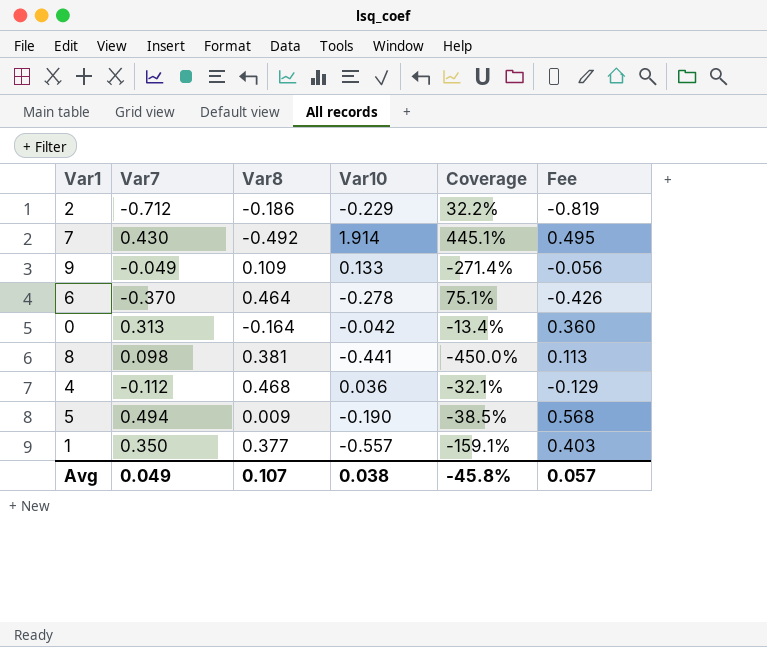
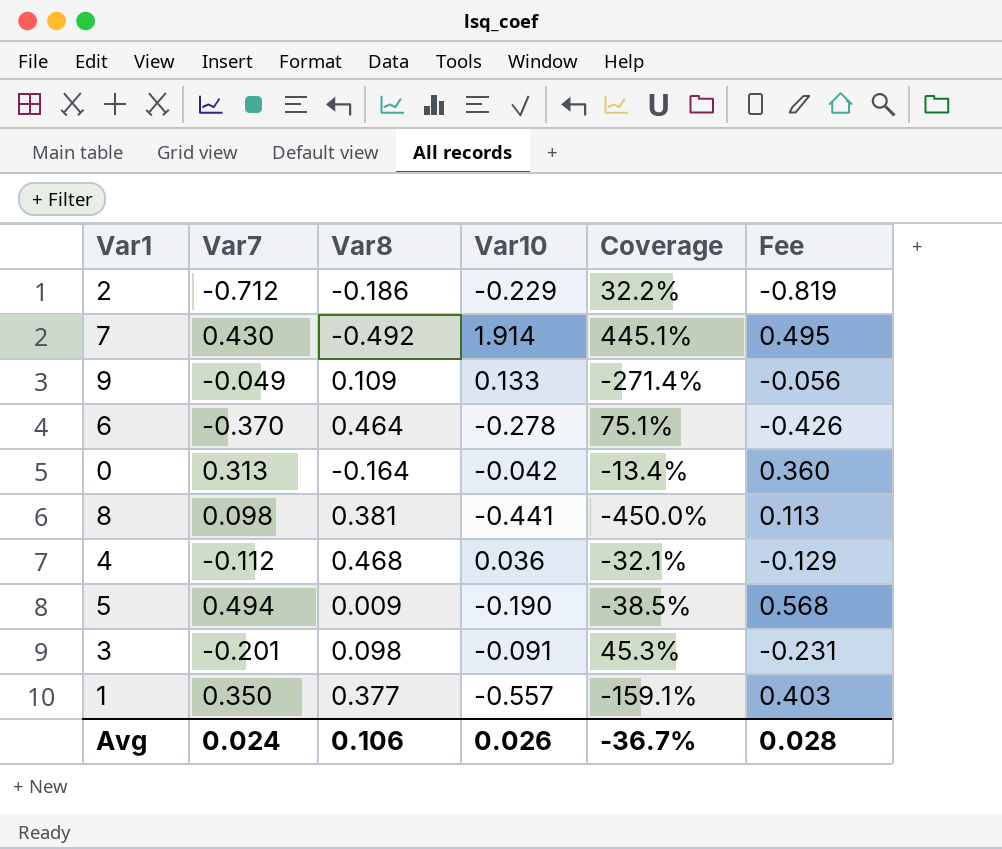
row 3: none -> -0.201 | 0.098 | -0.091 | 45.3% | -0.231
Avg | Var7: 0.049 -> 0.024
Avg | Var8: 0.107 -> 0.106
Avg | Var10: 0.038 -> 0.026
Avg | Coverage: -45.8% -> -36.7%
Avg | Fee: 0.057 -> 0.028

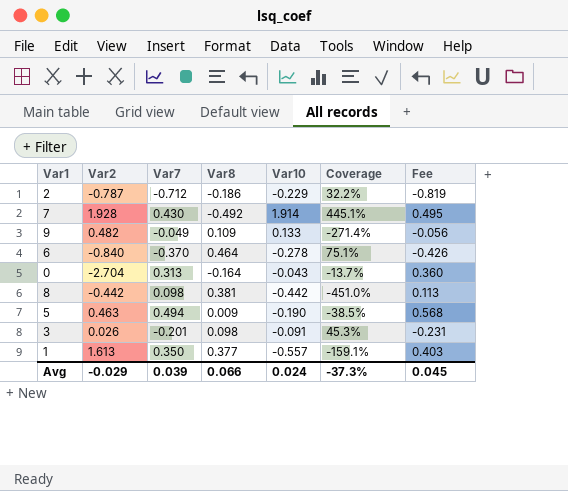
column Var2 | position: none -> 2
row 4: -0.112 | 0.468 | 0.036 | -32.1% | -0.129 -> none
0 | Var10: -0.042 -> -0.043
0 | Coverage: -13.4% -> -13.7%
8 | Var10: -0.441 -> -0.442
8 | Coverage: -450.0% -> -451.0%
Avg | Var7: 0.024 -> 0.039
Avg | Var8: 0.106 -> 0.066
Avg | Var10: 0.026 -> 0.024
Avg | Coverage: -36.7% -> -37.3%
Avg | Fee: 0.028 -> 0.045

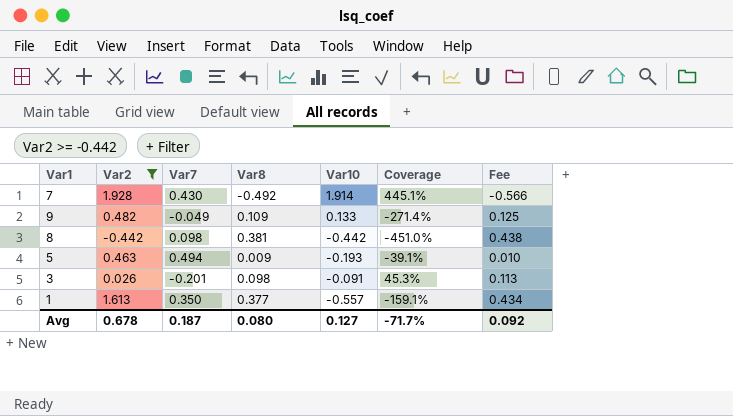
filter: none -> Var2 >= -0.442
column Fee | formula: [Var7] * 1.15 -> [Var8] * 1.15
5 | Var10: -0.190 -> -0.193
5 | Coverage: -38.5% -> -39.1%
Avg | Var2: -0.029 -> 0.678
Avg | Var7: 0.039 -> 0.187
Avg | Var8: 0.066 -> 0.080
Avg | Var10: 0.024 -> 0.127
Avg | Coverage: -37.3% -> -71.7%
Avg | Fee: 0.045 -> 0.092

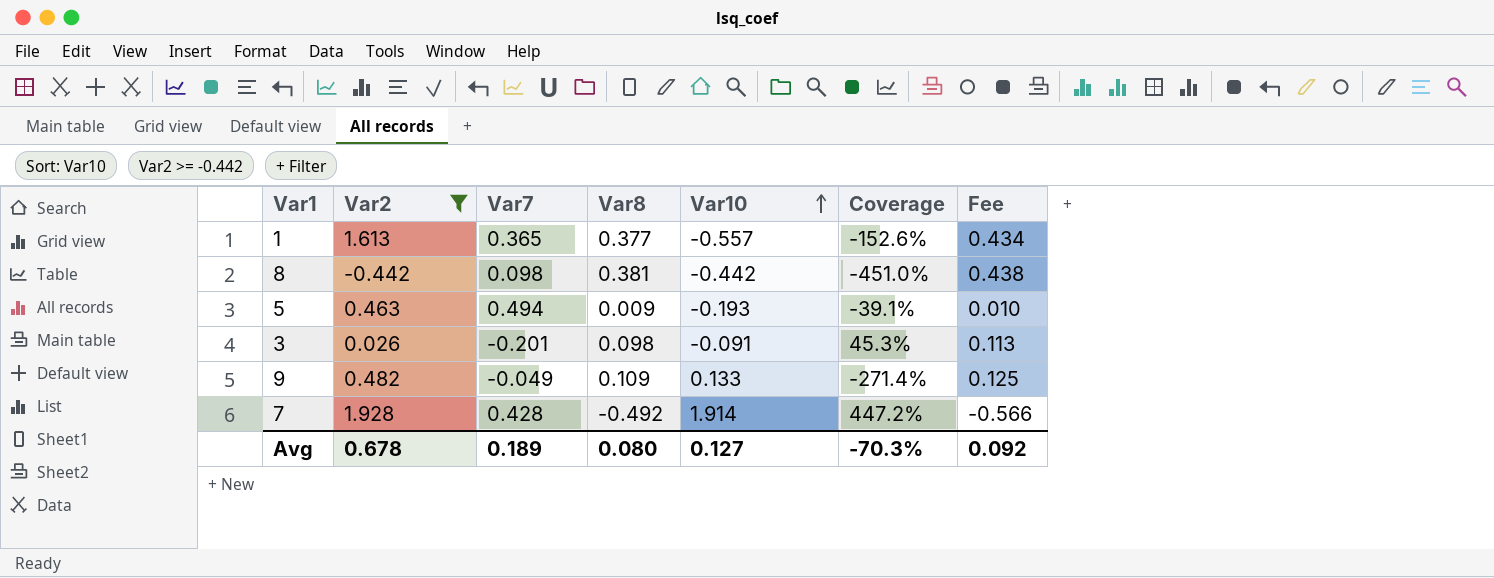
row order: none -> Var10 ascending
1 | Var7: 0.350 -> 0.365
1 | Coverage: -159.1% -> -152.6%
7 | Var7: 0.430 -> 0.428
7 | Coverage: 445.1% -> 447.2%
Avg | Var7: 0.187 -> 0.189
Avg | Coverage: -71.7% -> -70.3%

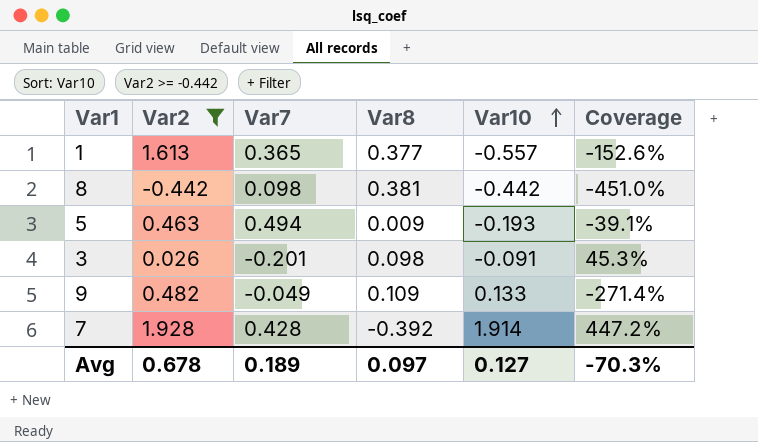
column Fee | formula: [Var8] * 1.15 -> none
7 | Var8: -0.492 -> -0.392
Avg | Var8: 0.080 -> 0.097

